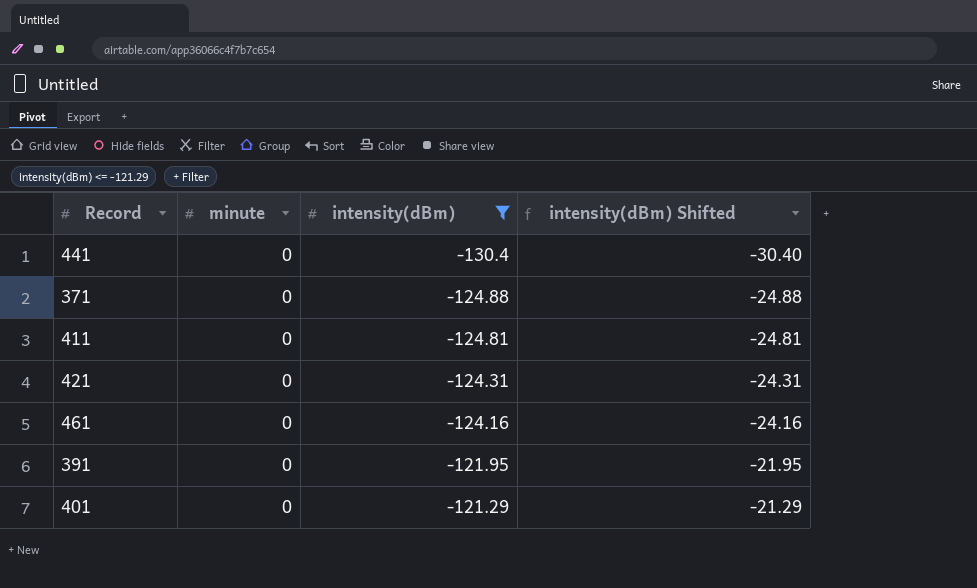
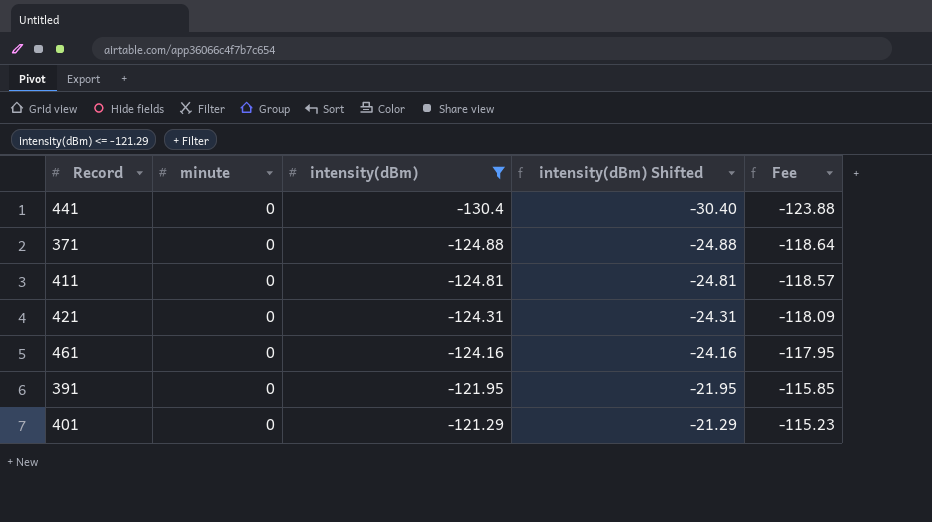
column Fee | formula: none -> [intensity(dBm)] * 0.95

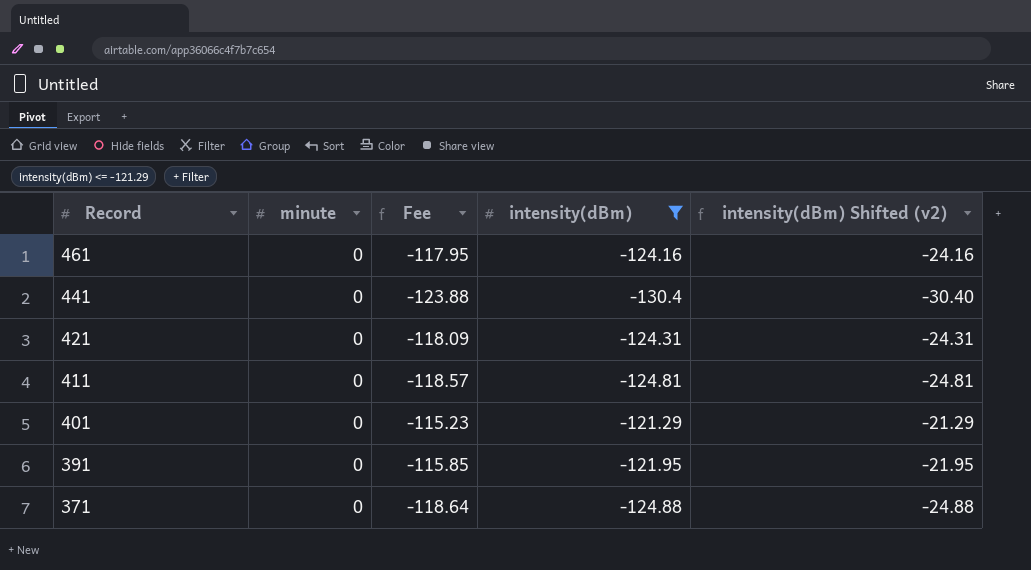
row order: intensity(dBm) ascending -> Record descending
column Fee | position: 5 -> 3
column name: intensity(dBm) Shifted -> intensity(dBm) Shifted (v2)

